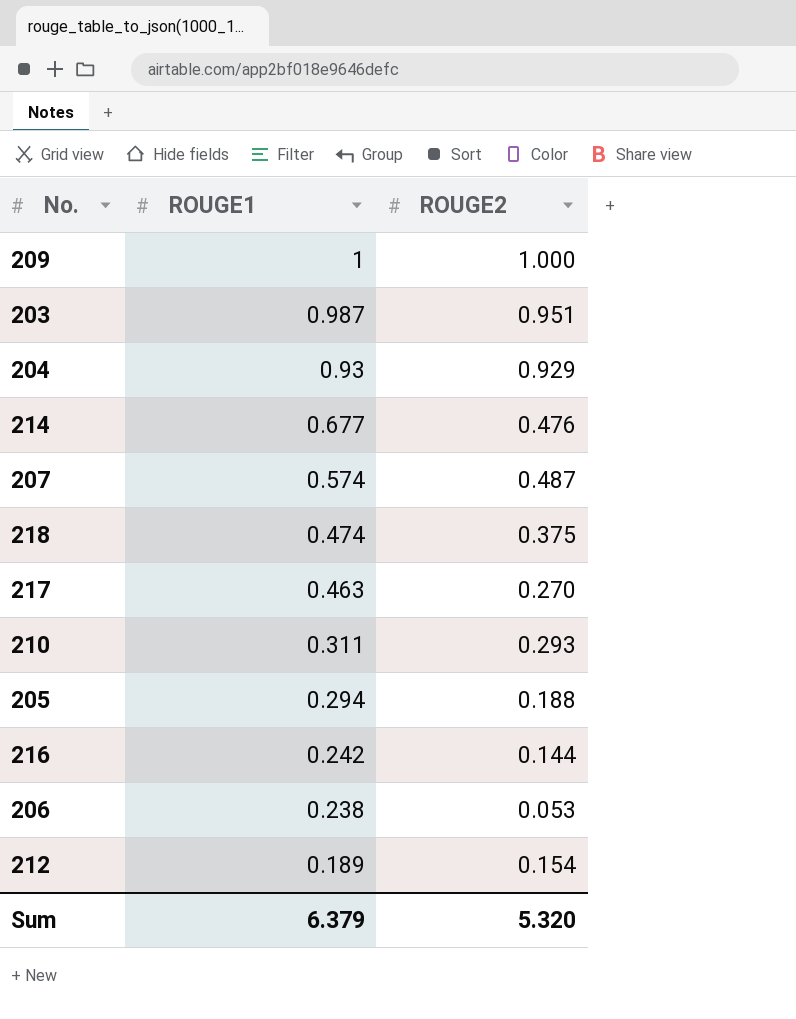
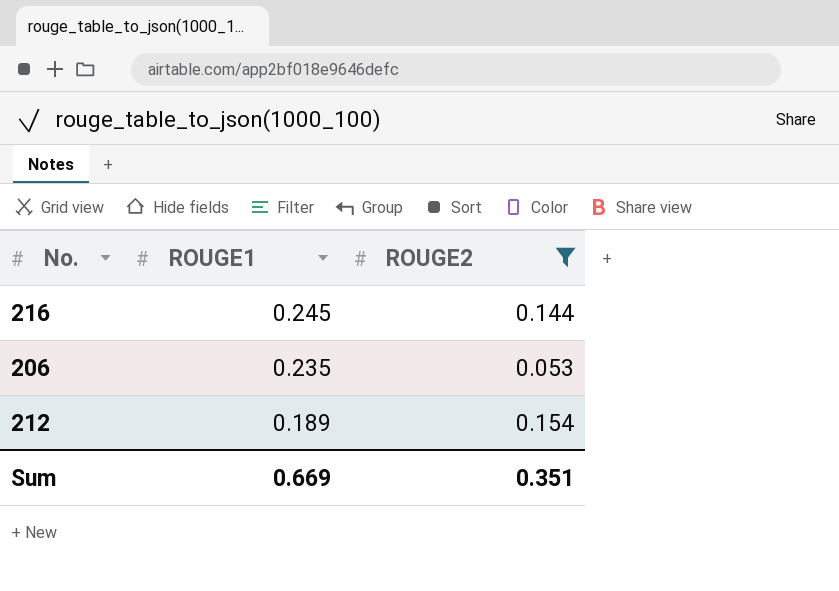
filter: none -> ROUGE2 <= 0.154
216 | ROUGE1: 0.242 -> 0.245
206 | ROUGE1: 0.238 -> 0.235
Sum | ROUGE1: 6.379 -> 0.669
Sum | ROUGE2: 5.320 -> 0.351

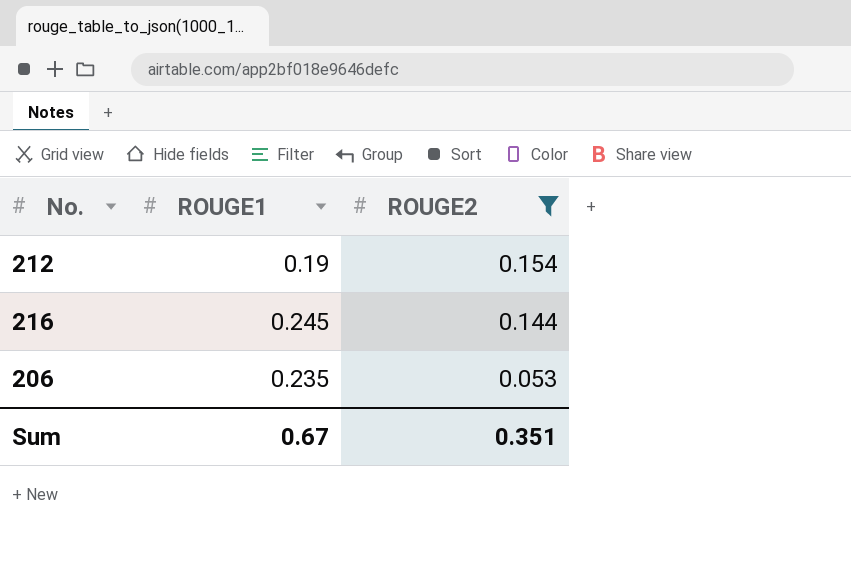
row order: ROUGE1 descending -> ROUGE2 descending
212 | ROUGE1: 0.189 -> 0.19
Sum | ROUGE1: 0.669 -> 0.67

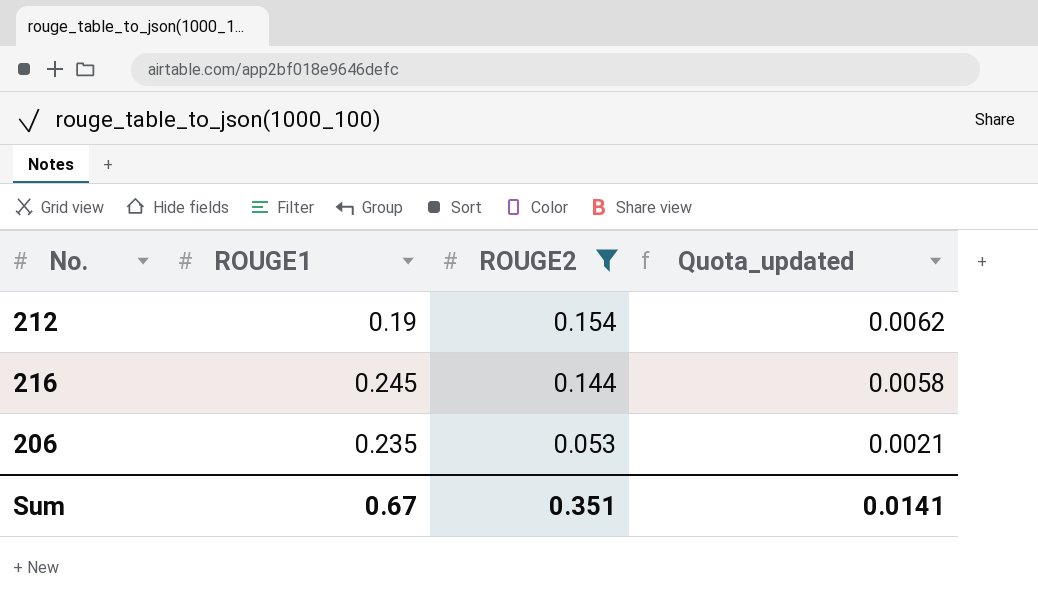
column Quota_updated | formula: none -> [ROUGE2] * 0.04

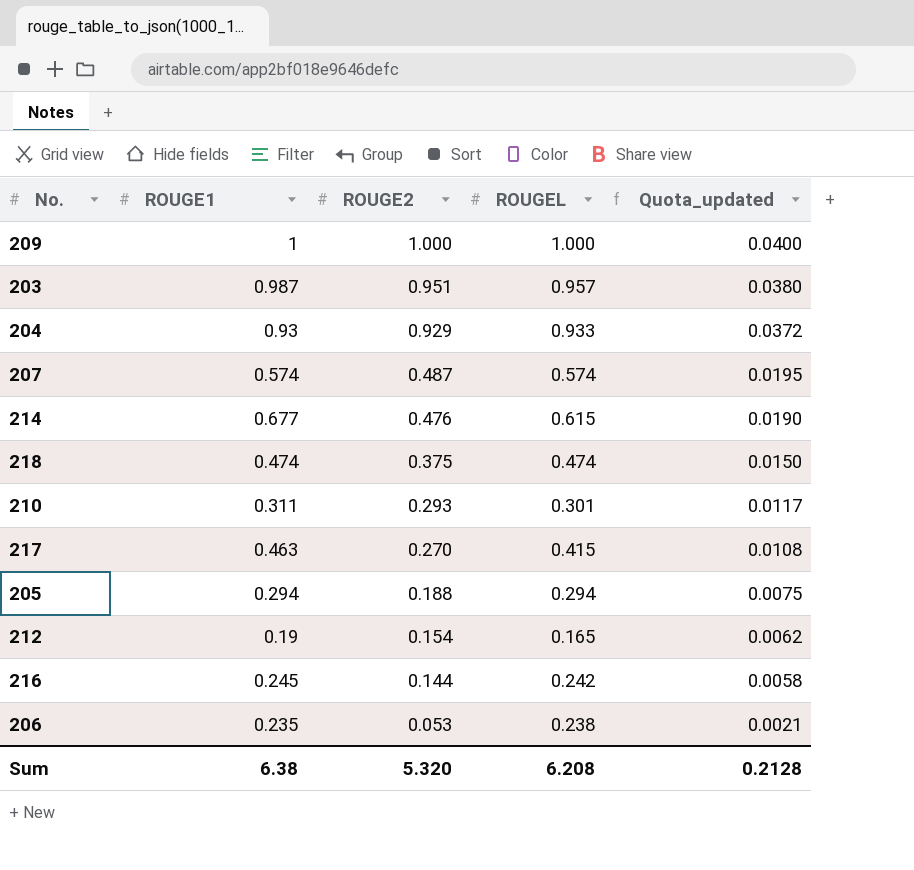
filter: ROUGE2 <= 0.154 -> none
column ROUGEL | position: none -> 4
Sum | ROUGE1: 0.67 -> 6.38
Sum | ROUGE2: 0.351 -> 5.320
Sum | Quota_updated: 0.0141 -> 0.2128

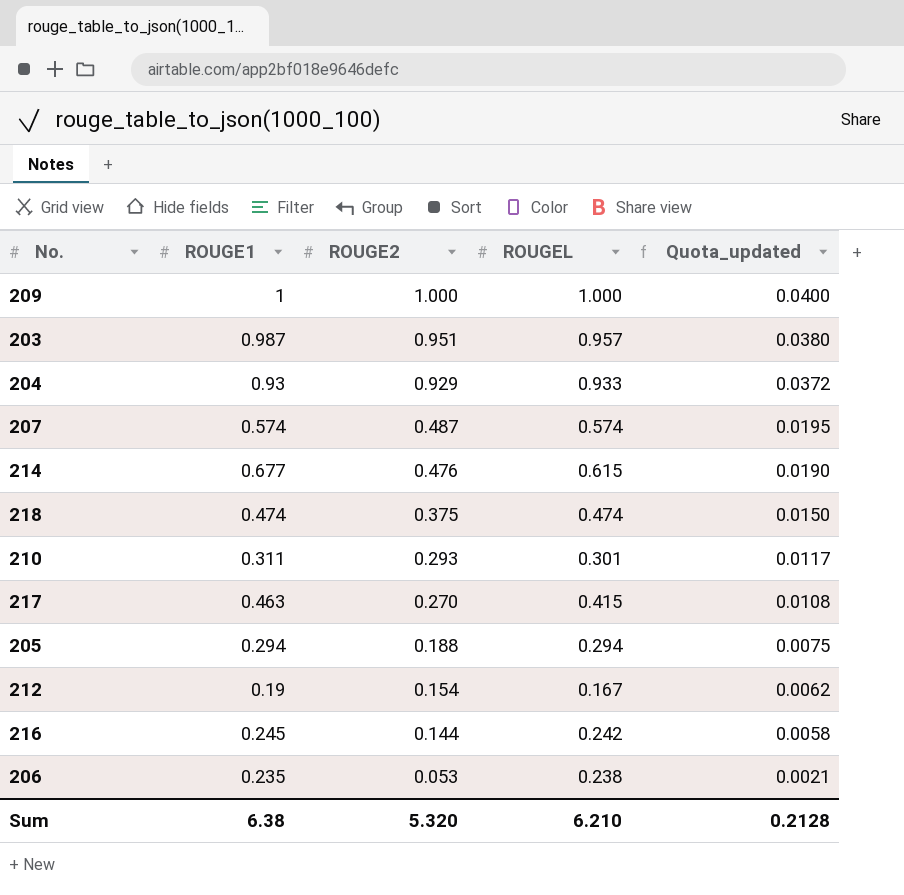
212 | ROUGEL: 0.165 -> 0.167
Sum | ROUGEL: 6.208 -> 6.210

